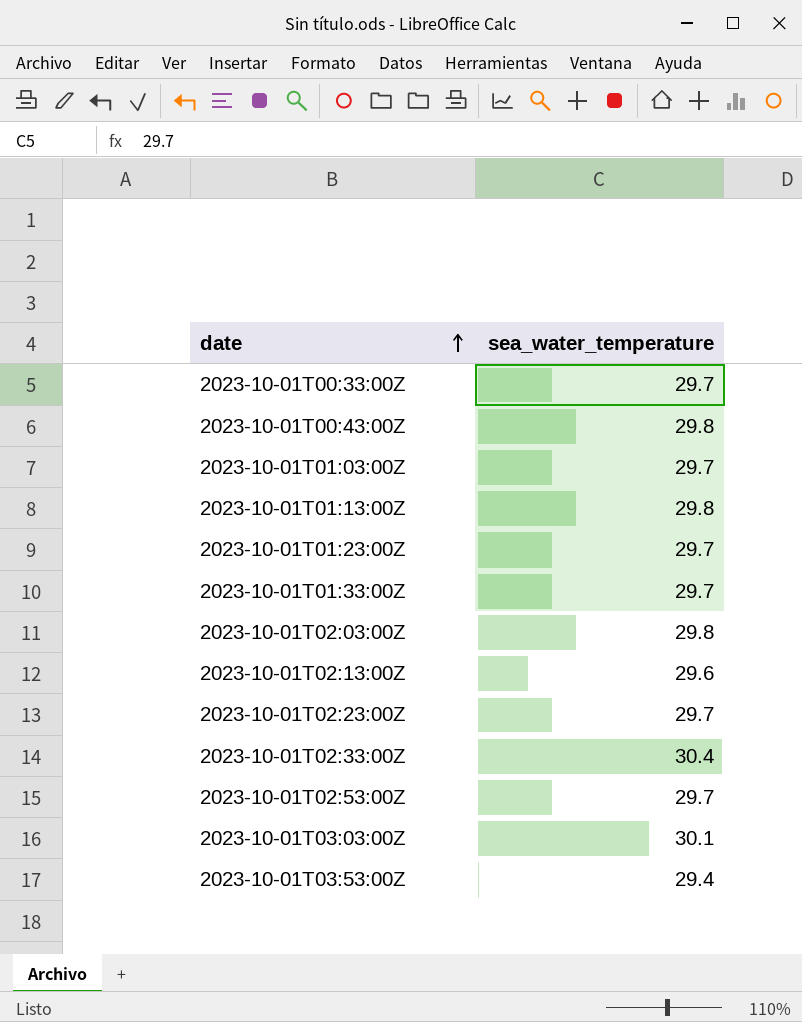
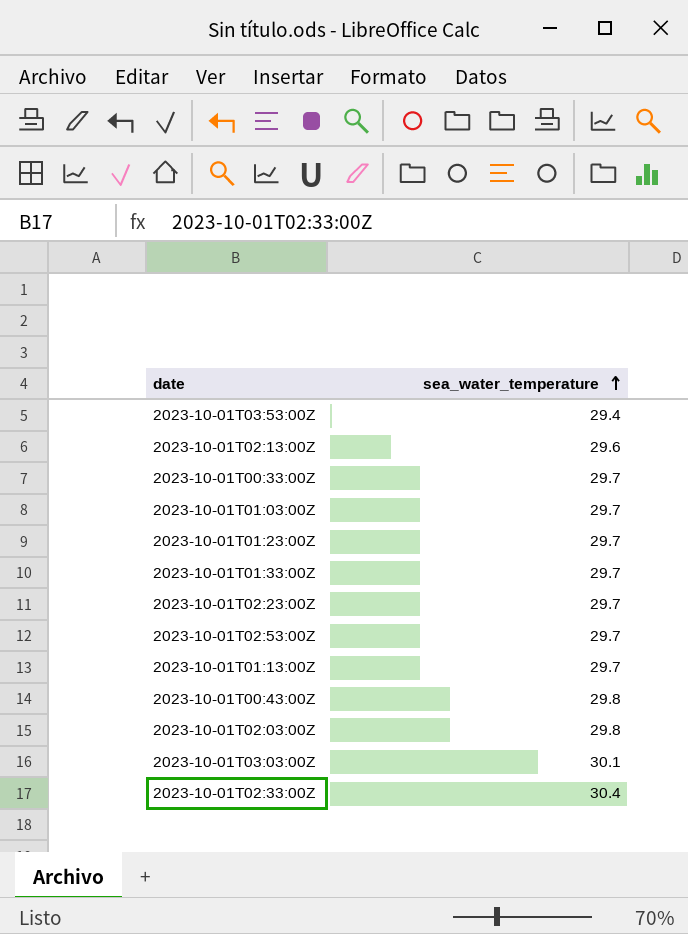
row order: date ascending -> sea_water_temperature ascending
2023-10-01T01:13:00Z | sea_water_temperature: 29.8 -> 29.7

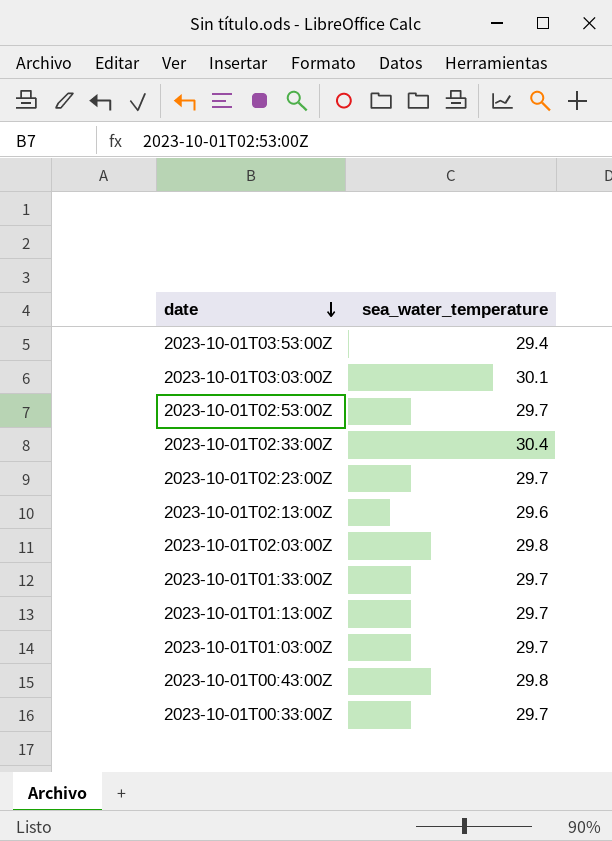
row order: sea_water_temperature ascending -> date descending
row 2023-10-01T01:23:00Z: 29.7 -> none

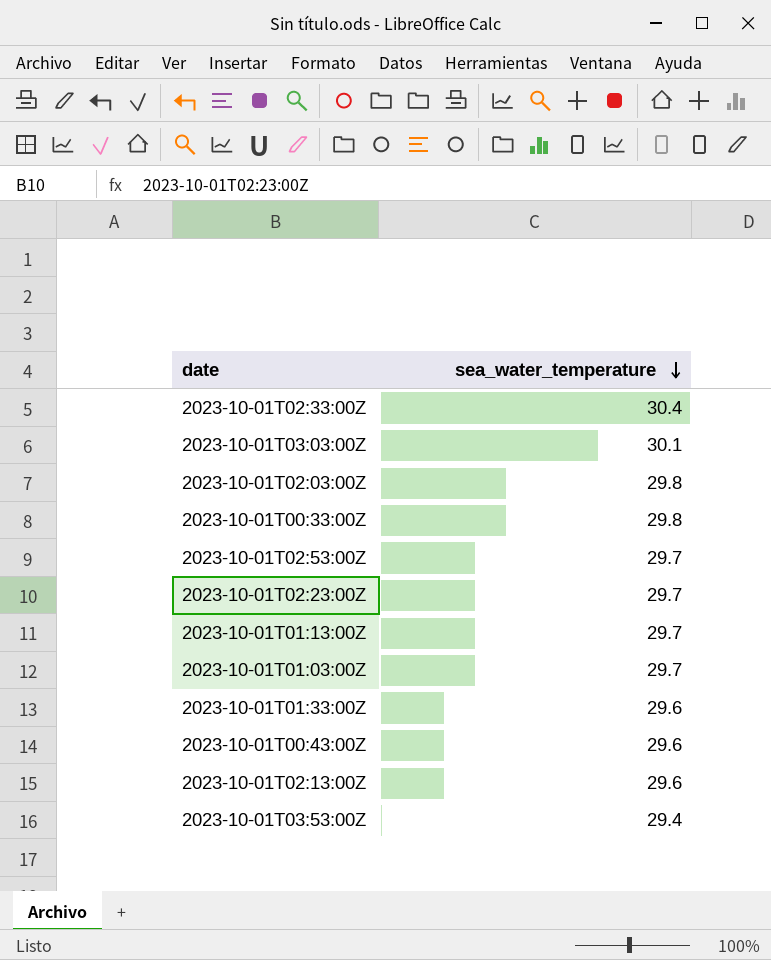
row order: date descending -> sea_water_temperature descending
2023-10-01T00:33:00Z | sea_water_temperature: 29.7 -> 29.8
2023-10-01T01:33:00Z | sea_water_temperature: 29.7 -> 29.6
2023-10-01T00:43:00Z | sea_water_temperature: 29.8 -> 29.6

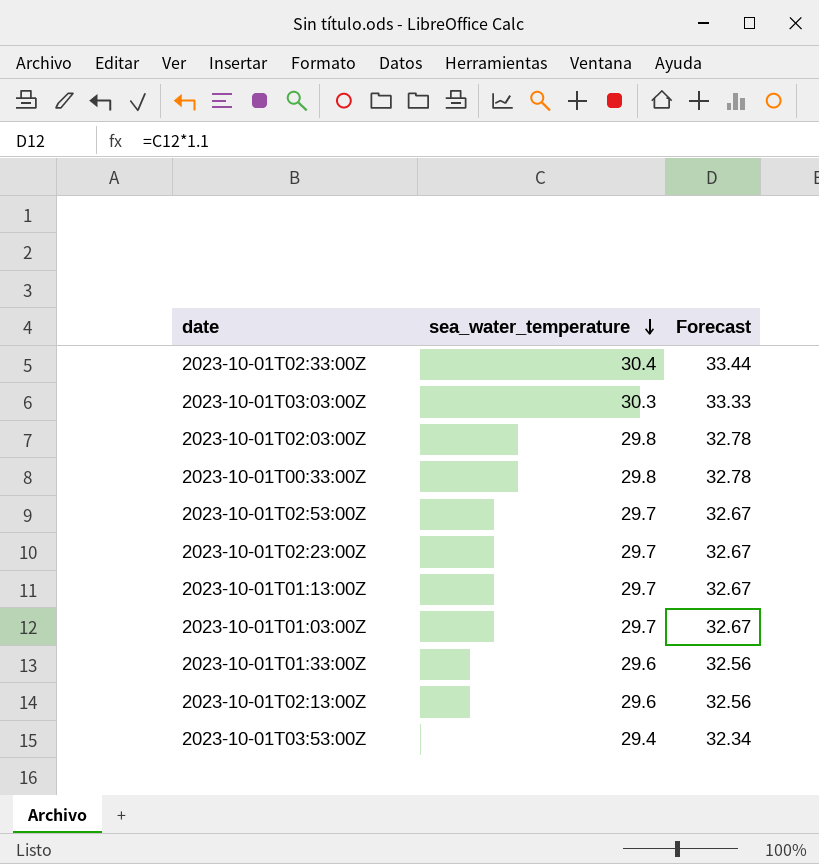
column Forecast | formula: none -> [sea_water_temperature] * 1.1
row 2023-10-01T00:43:00Z: 29.6 -> none
2023-10-01T03:03:00Z | sea_water_temperature: 30.1 -> 30.3

